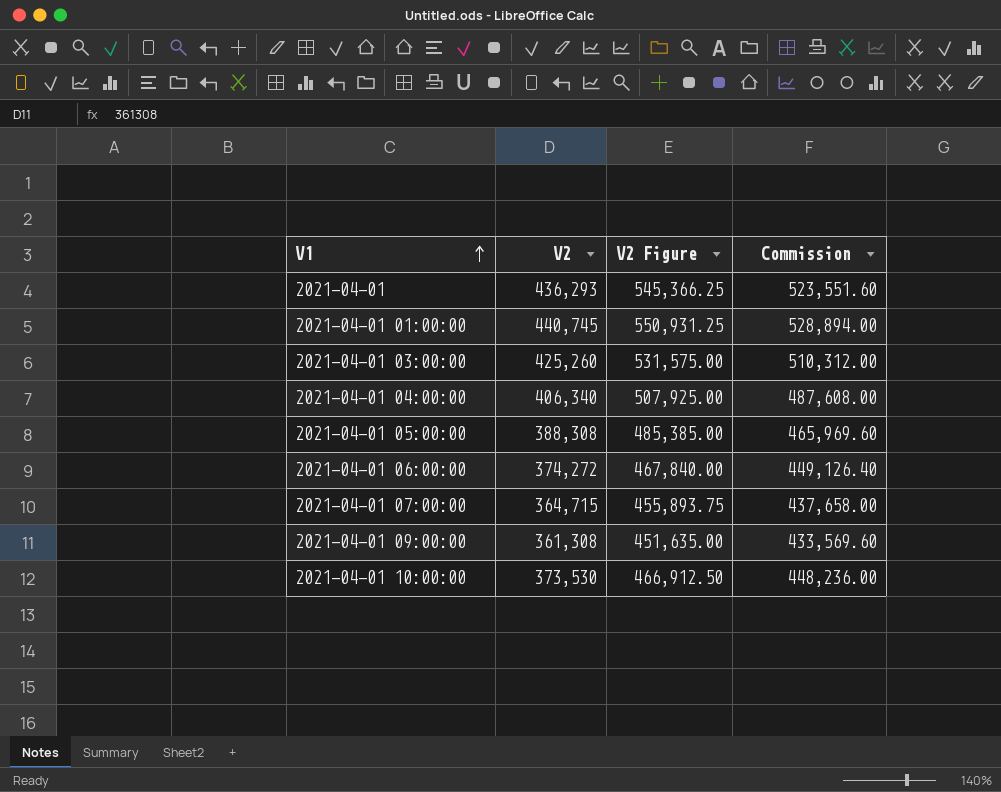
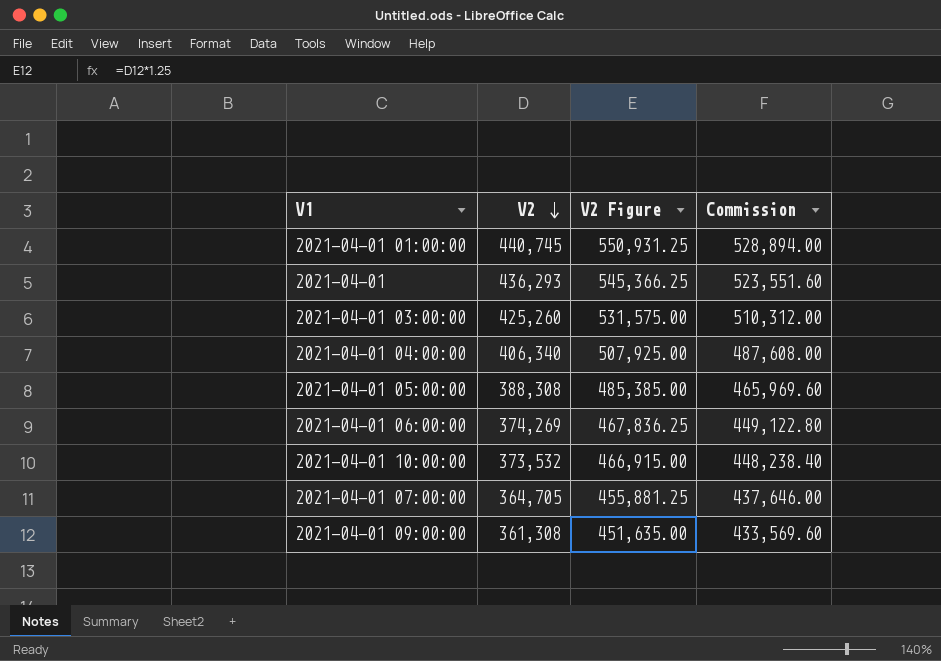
row order: V1 ascending -> V2 descending
2021-04-01 06:00:00 | V2: 374,272 -> 374,269
2021-04-01 06:00:00 | V2 Figure: 467,840.00 -> 467,836.25
2021-04-01 06:00:00 | Commission: 449,126.40 -> 449,122.80
2021-04-01 10:00:00 | V2: 373,530 -> 373,532
2021-04-01 10:00:00 | V2 Figure: 466,912.50 -> 466,915.00
2021-04-01 10:00:00 | Commission: 448,236.00 -> 448,238.40
2021-04-01 07:00:00 | V2: 364,715 -> 364,705
2021-04-01 07:00:00 | V2 Figure: 455,893.75 -> 455,881.25
2021-04-01 07:00:00 | Commission: 437,658.00 -> 437,646.00

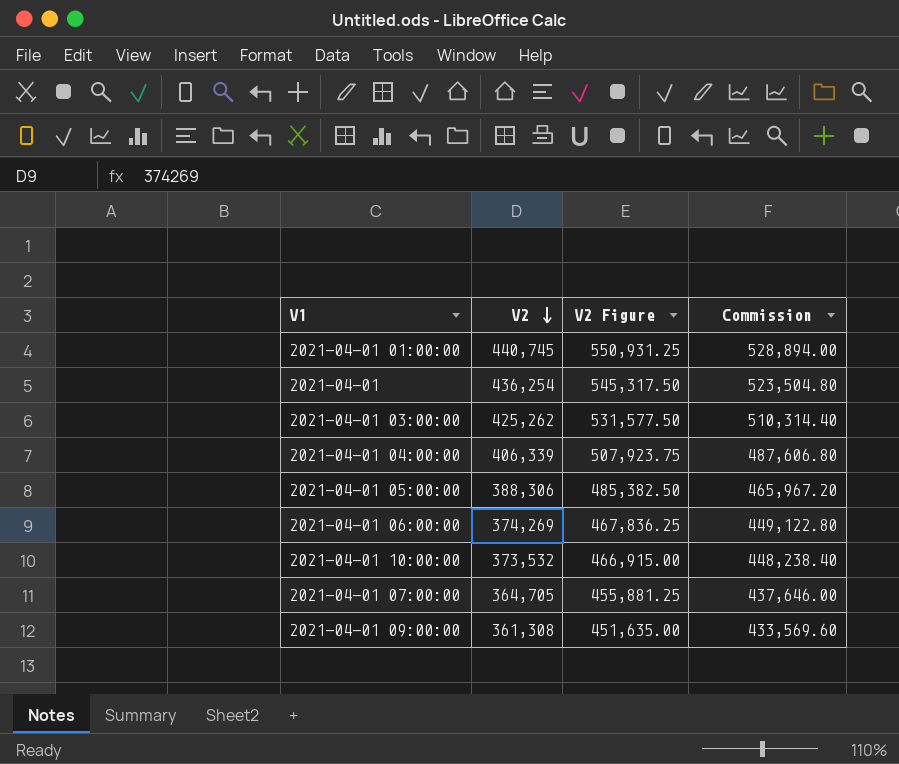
2021-04-01 | V2: 436,293 -> 436,254
2021-04-01 | V2 Figure: 545,366.25 -> 545,317.50
2021-04-01 | Commission: 523,551.60 -> 523,504.80
2021-04-01 03:00:00 | V2: 425,260 -> 425,262
2021-04-01 03:00:00 | V2 Figure: 531,575.00 -> 531,577.50
2021-04-01 03:00:00 | Commission: 510,312.00 -> 510,314.40
2021-04-01 04:00:00 | V2: 406,340 -> 406,339
2021-04-01 04:00:00 | V2 Figure: 507,925.00 -> 507,923.75
2021-04-01 04:00:00 | Commission: 487,608.00 -> 487,606.80
2021-04-01 05:00:00 | V2: 388,308 -> 388,306
2021-04-01 05:00:00 | V2 Figure: 485,385.00 -> 485,382.50
2021-04-01 05:00:00 | Commission: 465,969.60 -> 465,967.20

